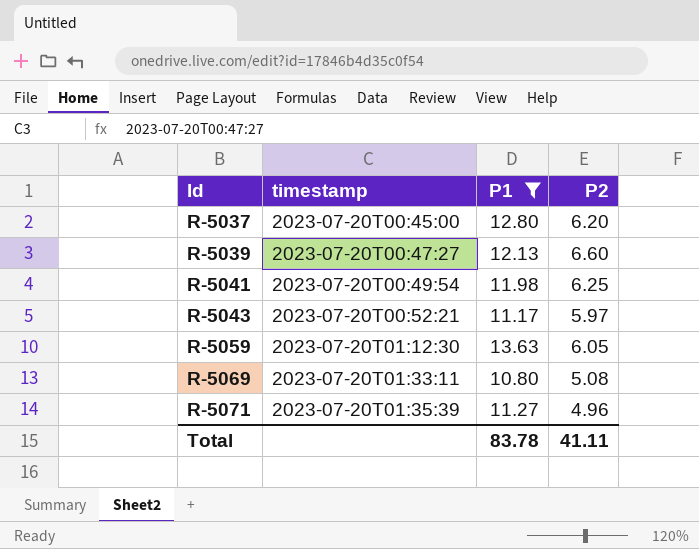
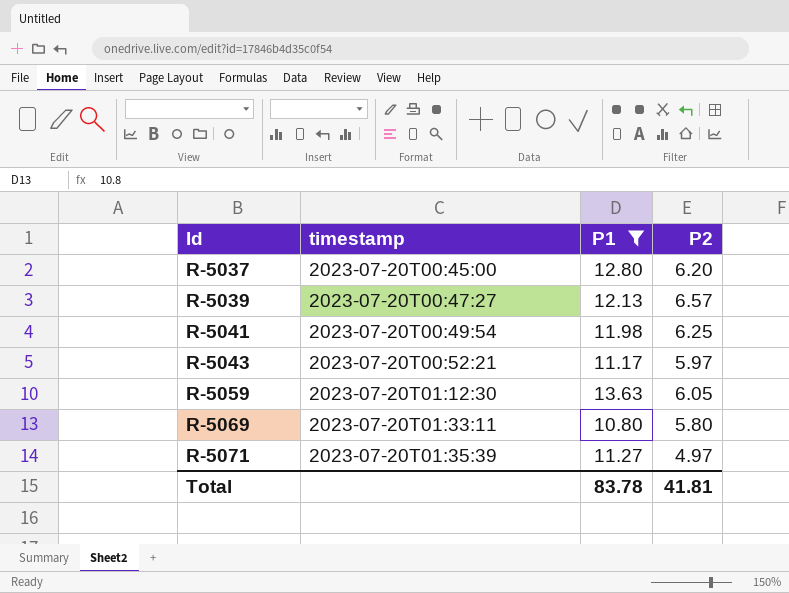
R-5039 | P2: 6.60 -> 6.57
R-5069 | P2: 5.08 -> 5.80
R-5071 | P2: 4.96 -> 4.97
Total | P2: 41.11 -> 41.81

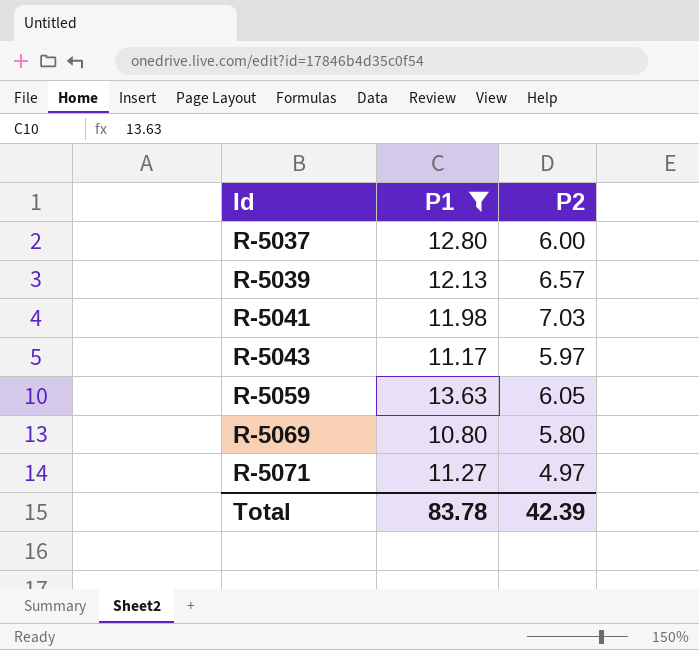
column timestamp | position: 2 -> none
R-5037 | P2: 6.20 -> 6.00
R-5041 | P2: 6.25 -> 7.03
Total | P2: 41.81 -> 42.39

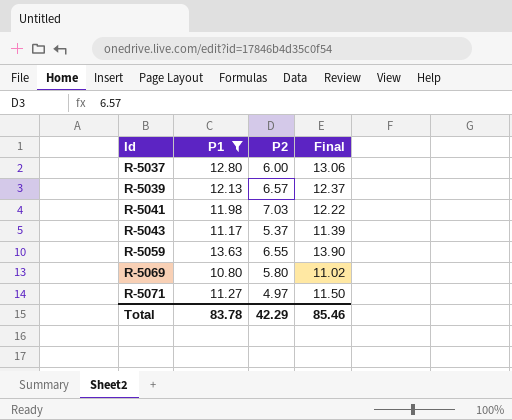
column Final | formula: none -> [P1] * 1.02
R-5043 | P2: 5.97 -> 5.37
R-5059 | P2: 6.05 -> 6.55
Total | P2: 42.39 -> 42.29

